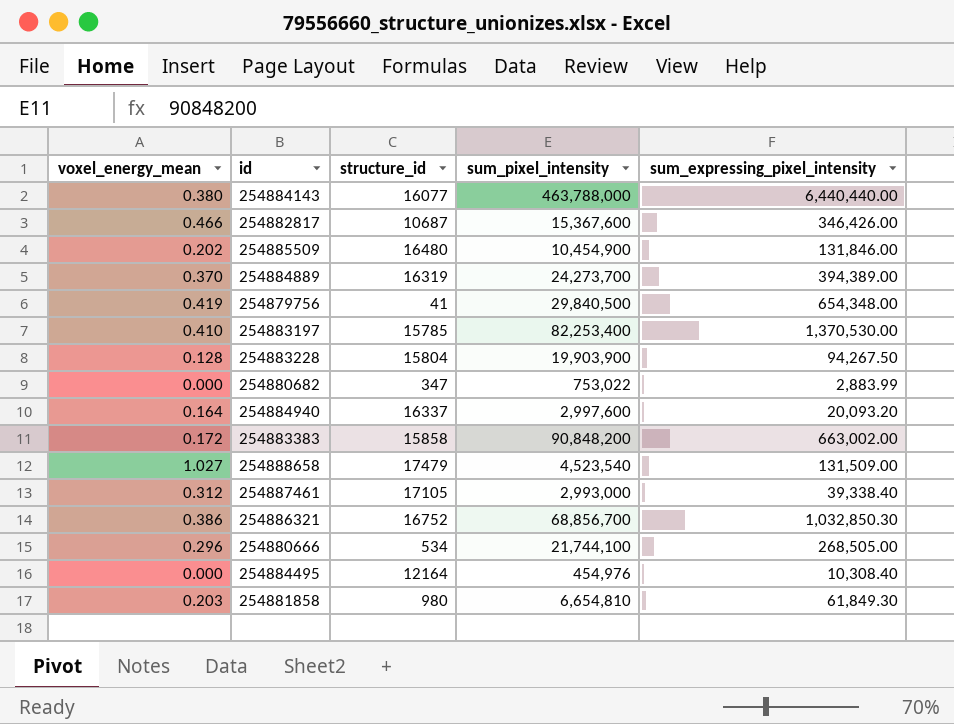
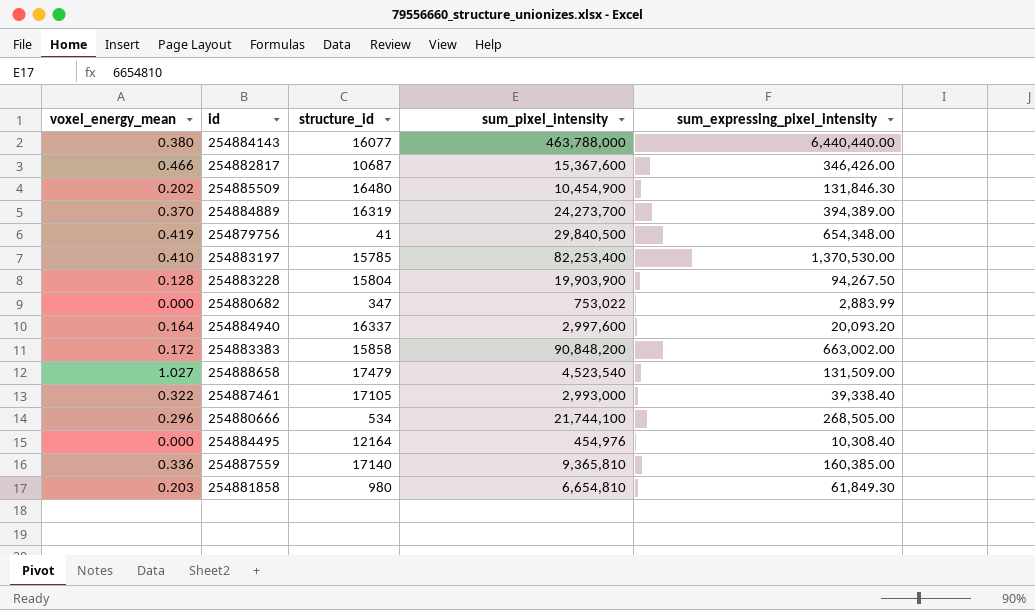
row 254886321: 0.386 | 16752 | 68,856,700 | 1,032,850.30 -> none
254885509 | sum_expressing_pixel_intensity: 131,846.00 -> 131,846.30
254887461 | voxel_energy_mean: 0.312 -> 0.322
row 254887559: none -> 0.336 | 17140 | 9,365,810 | 160,385.00

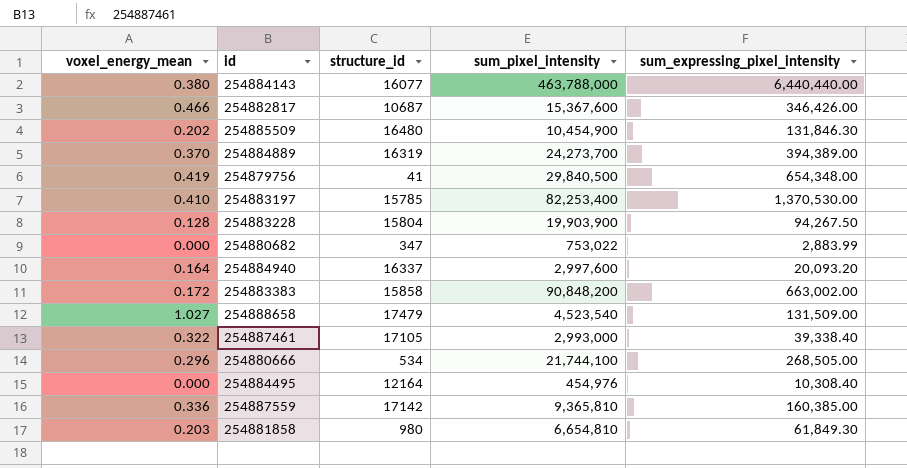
254887559 | structure_id: 17140 -> 17142

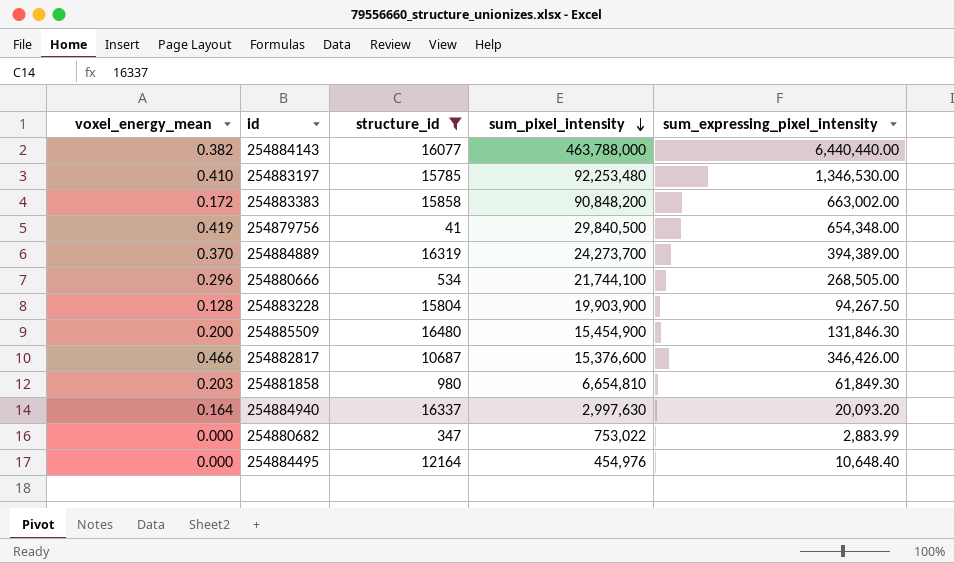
filter: none -> structure_id <= 16480
row order: none -> sum_pixel_intensity descending
254884143 | voxel_energy_mean: 0.380 -> 0.382
254883197 | sum_pixel_intensity: 82,253,400 -> 92,253,480
254883197 | sum_expressing_pixel_intensity: 1,370,530.00 -> 1,346,530.00
254885509 | voxel_energy_mean: 0.202 -> 0.200
254885509 | sum_pixel_intensity: 10,454,900 -> 15,454,900
254882817 | sum_pixel_intensity: 15,367,600 -> 15,376,600
254884940 | sum_pixel_intensity: 2,997,600 -> 2,997,630
254884495 | sum_expressing_pixel_intensity: 10,308.40 -> 10,648.40

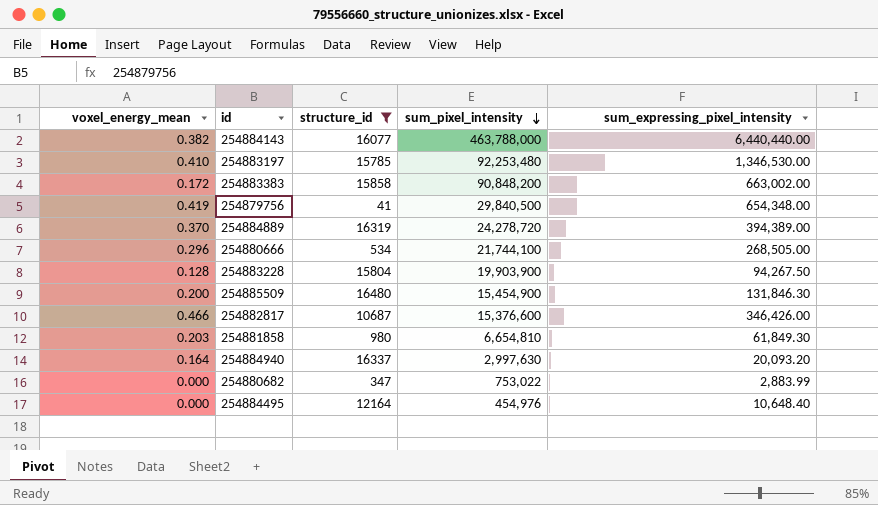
254884889 | sum_pixel_intensity: 24,273,700 -> 24,278,720

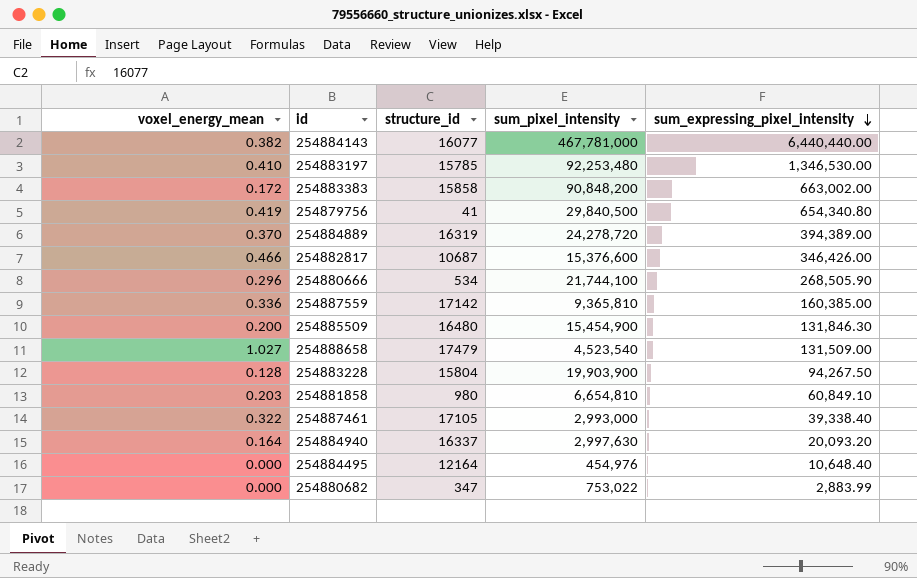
filter: structure_id <= 16480 -> none
row order: sum_pixel_intensity descending -> sum_expressing_pixel_intensity descending
254884143 | sum_pixel_intensity: 463,788,000 -> 467,781,000
254879756 | sum_expressing_pixel_intensity: 654,348.00 -> 654,340.80
254880666 | sum_expressing_pixel_intensity: 268,505.00 -> 268,505.90
254881858 | sum_expressing_pixel_intensity: 61,849.30 -> 60,849.10

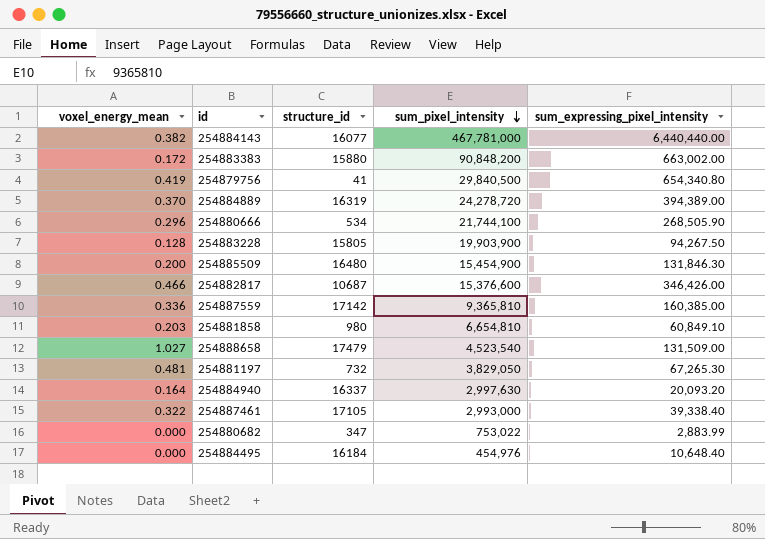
row order: sum_expressing_pixel_intensity descending -> sum_pixel_intensity descending
row 254883197: 0.410 | 15785 | 92,253,480 | 1,346,530.00 -> none
254883383 | structure_id: 15858 -> 15880
254883228 | structure_id: 15804 -> 15805
row 254881197: none -> 0.481 | 732 | 3,829,050 | 67,265.30
254884495 | structure_id: 12164 -> 16184

